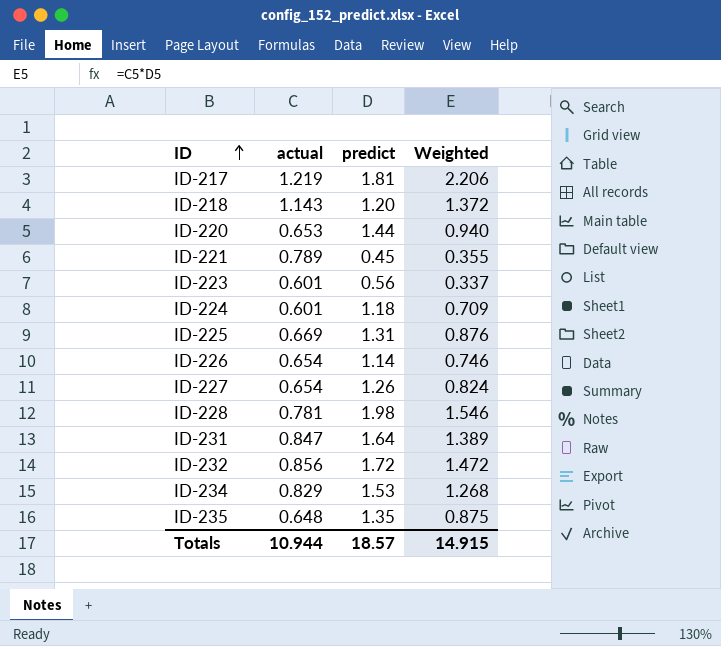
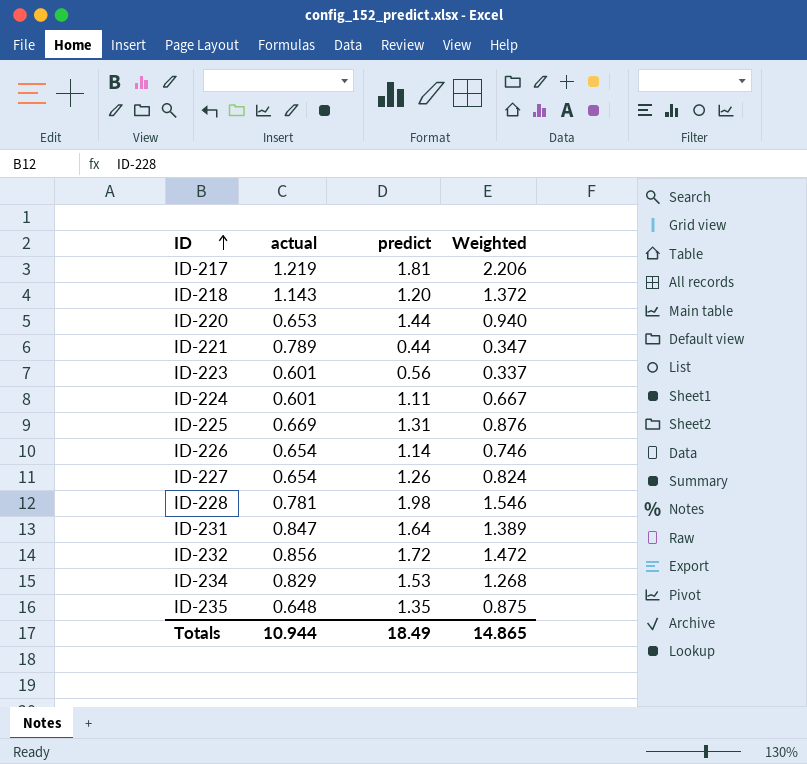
ID-221 | predict: 0.45 -> 0.44
ID-221 | Weighted: 0.355 -> 0.347
ID-224 | predict: 1.18 -> 1.11
ID-224 | Weighted: 0.709 -> 0.667
Totals | predict: 18.57 -> 18.49
Totals | Weighted: 14.915 -> 14.865

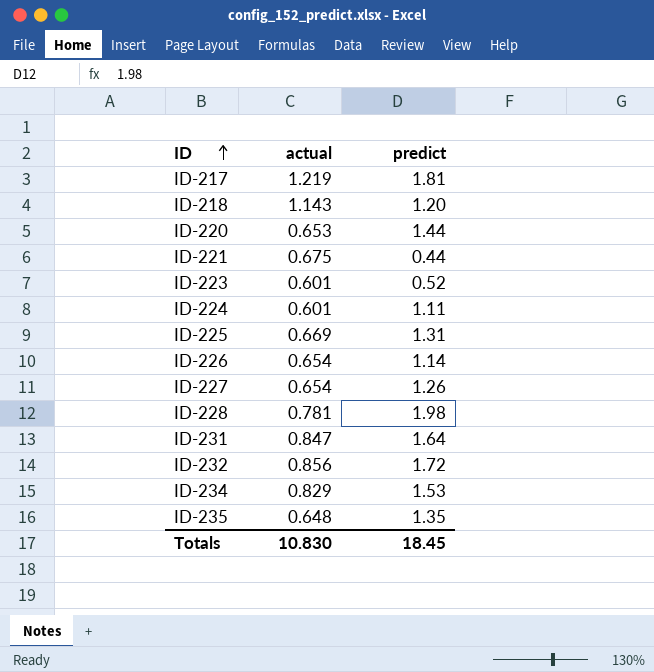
column Weighted | formula: [actual] * [predict] -> none
ID-221 | actual: 0.789 -> 0.675
ID-223 | predict: 0.56 -> 0.52
Totals | actual: 10.944 -> 10.830
Totals | predict: 18.49 -> 18.45

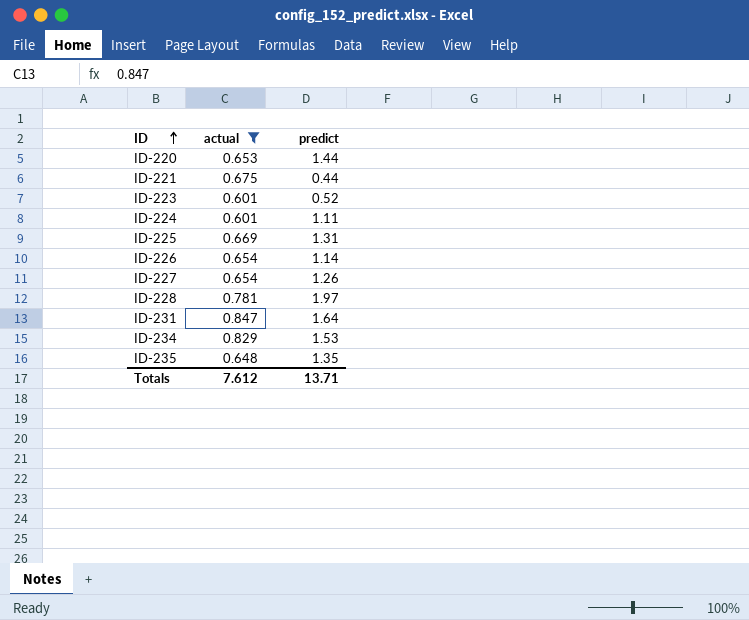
filter: none -> actual <= 0.847
ID-228 | predict: 1.98 -> 1.97
Totals | actual: 10.830 -> 7.612
Totals | predict: 18.45 -> 13.71

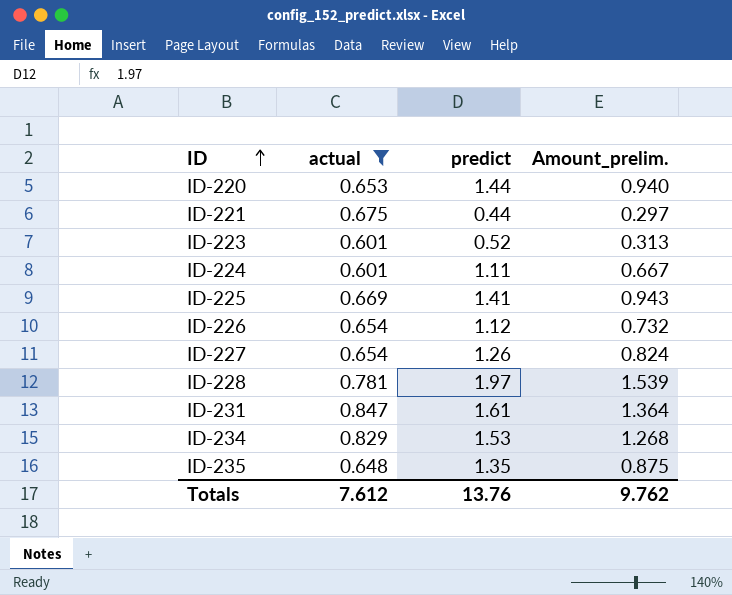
column Amount_prelim. | formula: none -> [actual] * [predict]
ID-225 | predict: 1.31 -> 1.41
ID-226 | predict: 1.14 -> 1.12
ID-231 | predict: 1.64 -> 1.61
Totals | predict: 13.71 -> 13.76

